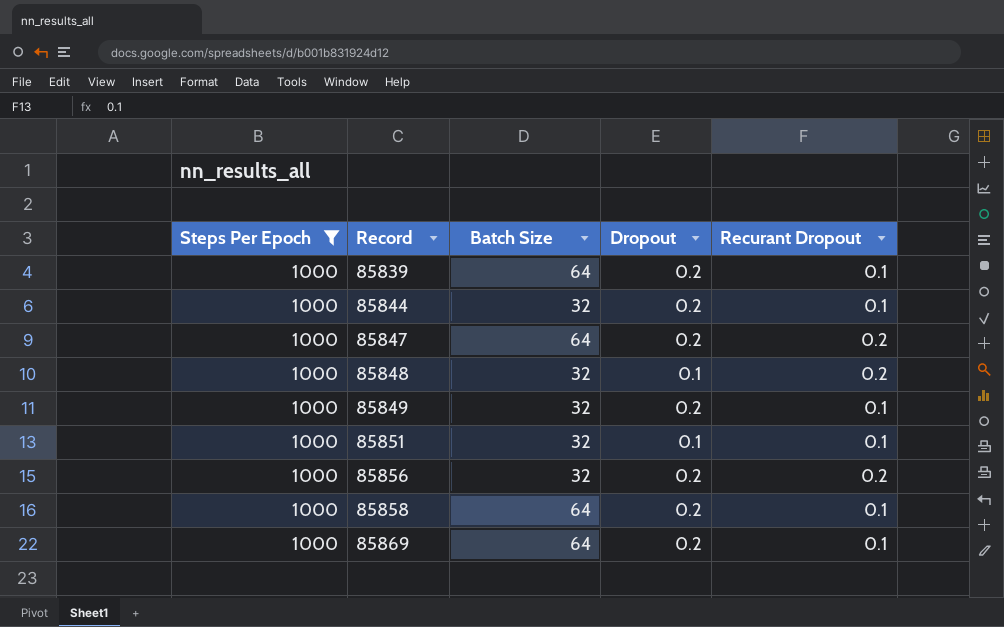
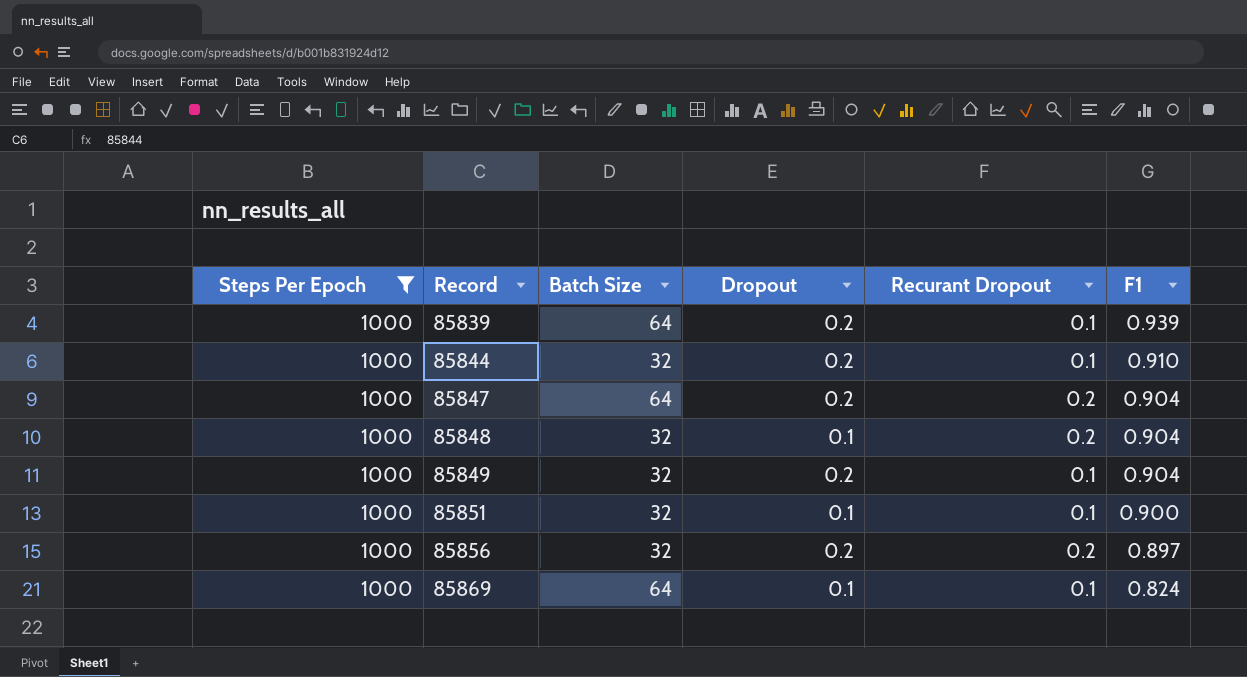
column F1 | position: none -> 6
row 85858: 1000 | 64 | 0.2 | 0.1 -> none
85869 | Dropout: 0.2 -> 0.1

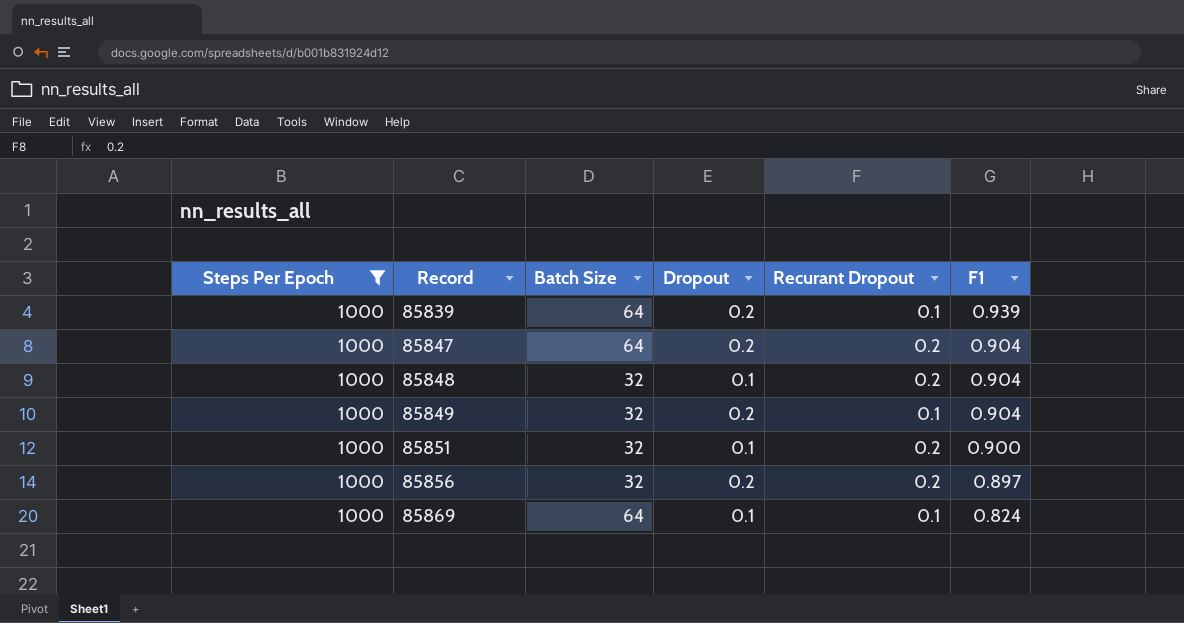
row 85844: 1000 | 32 | 0.2 | 0.1 | 0.910 -> none
85851 | Recurant Dropout: 0.1 -> 0.2

